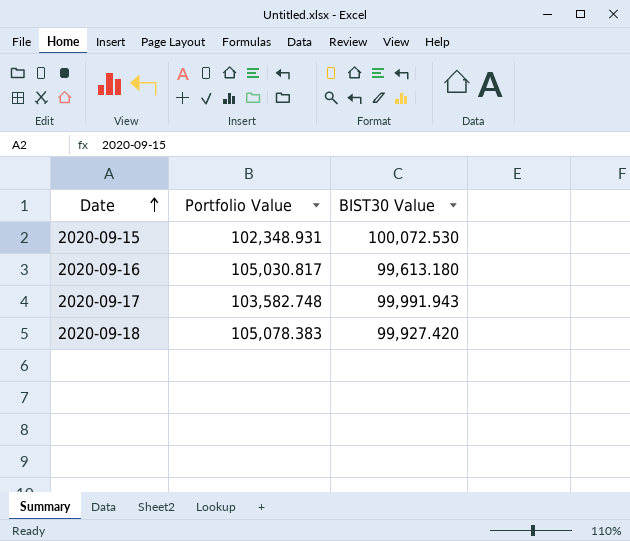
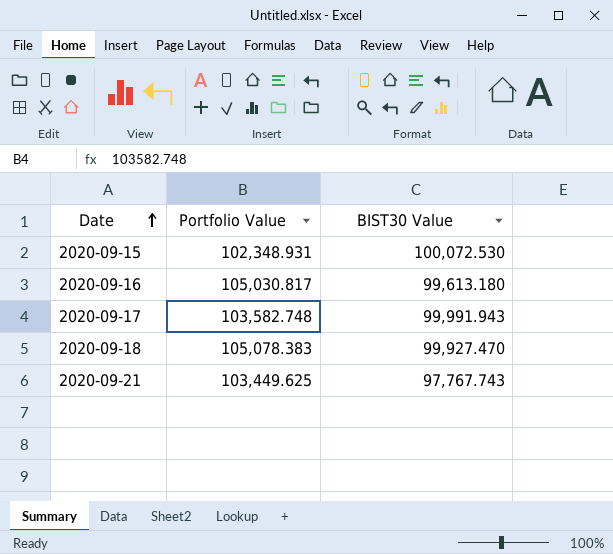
2020-09-18 | BIST30 Value: 99,927.420 -> 99,927.470
row 2020-09-21: none -> 103,449.625 | 97,767.743

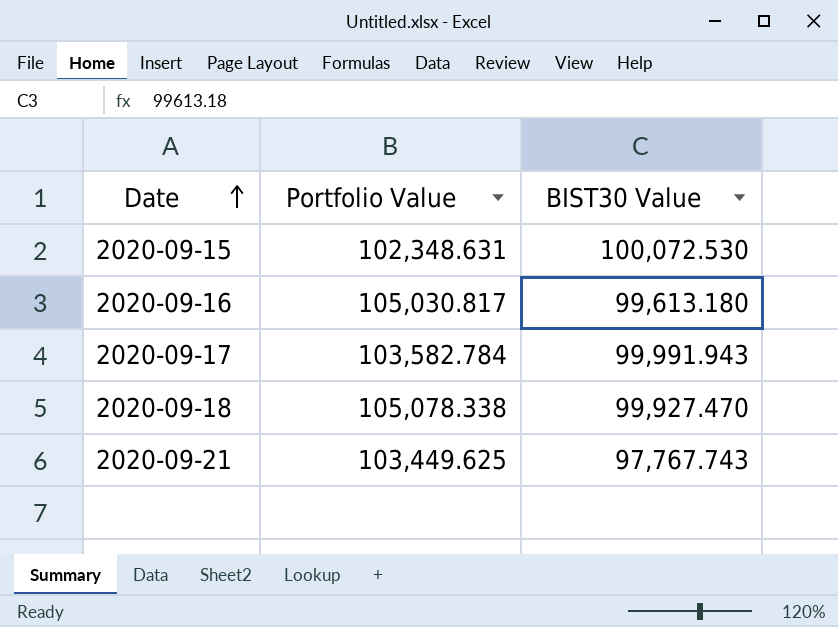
2020-09-15 | Portfolio Value: 102,348.931 -> 102,348.631
2020-09-17 | Portfolio Value: 103,582.748 -> 103,582.784
2020-09-18 | Portfolio Value: 105,078.383 -> 105,078.338

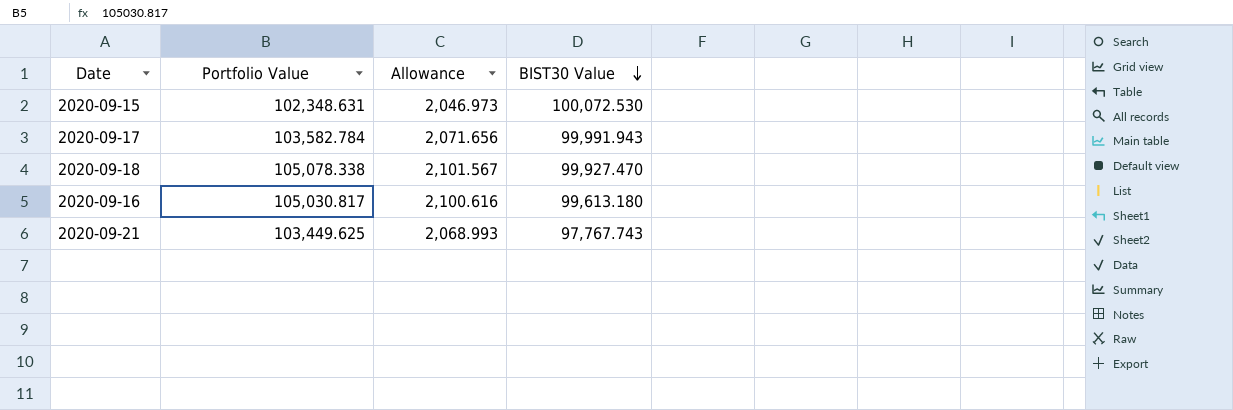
row order: Date ascending -> BIST30 Value descending
column Allowance | formula: none -> [Portfolio Value] * 0.02

